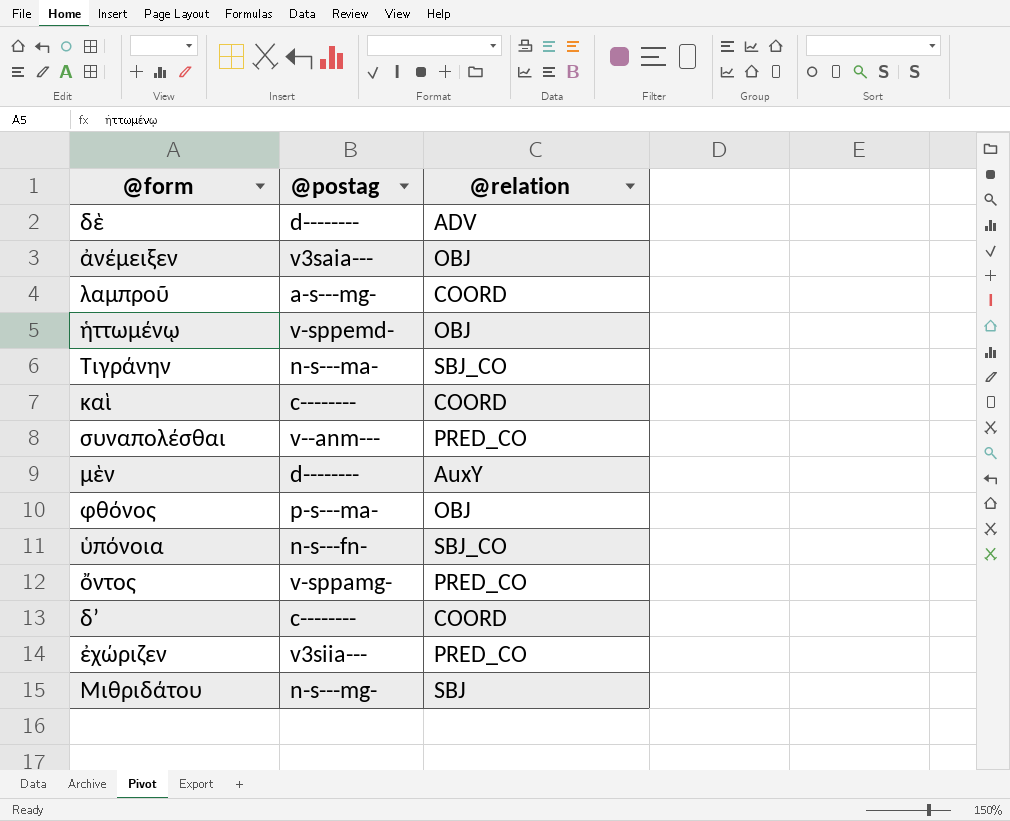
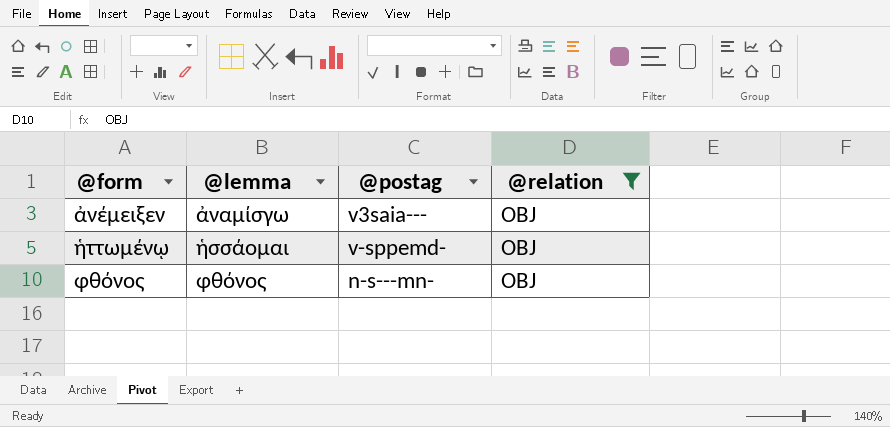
filter: none -> @relation = OBJ
column @lemma | position: none -> 2
φθόνος | @postag: p-s---ma- -> n-s---mn-

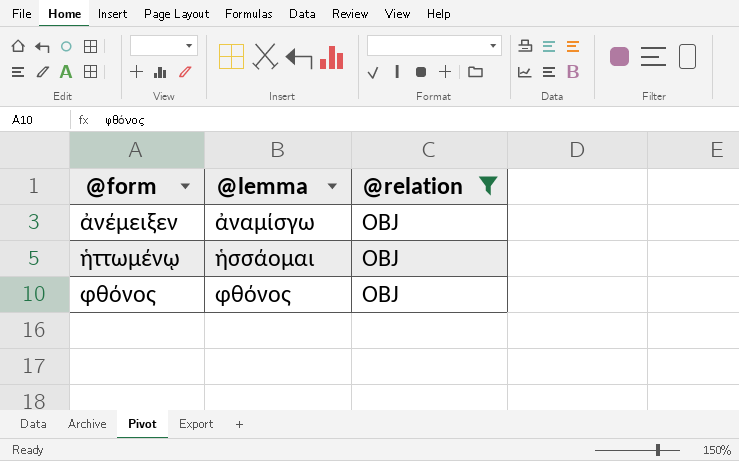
column @postag | position: 3 -> none

